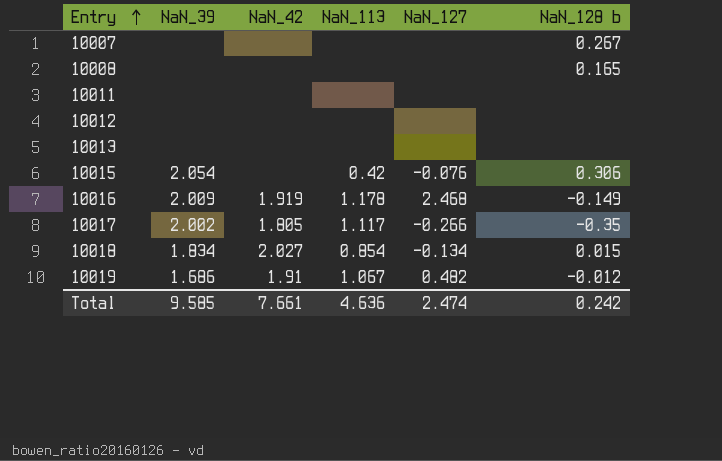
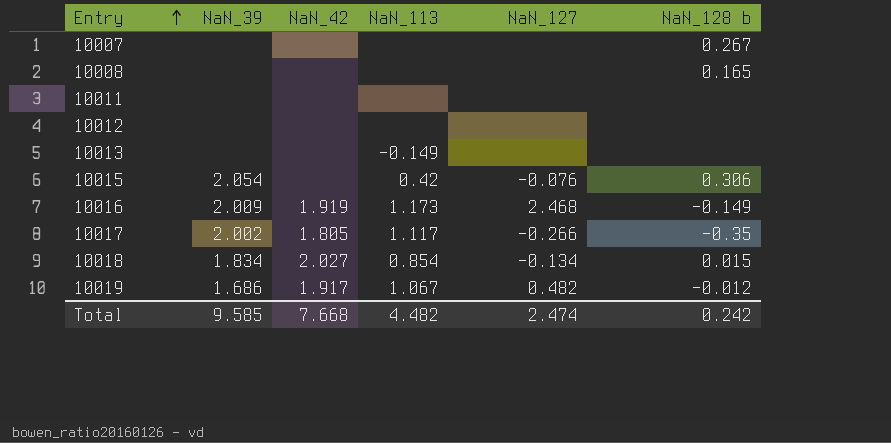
10013 | NaN_113: none -> -0.149
10016 | NaN_113: 1.178 -> 1.173
10019 | NaN_42: 1.91 -> 1.917
Total | NaN_42: 7.661 -> 7.668
Total | NaN_113: 4.636 -> 4.482

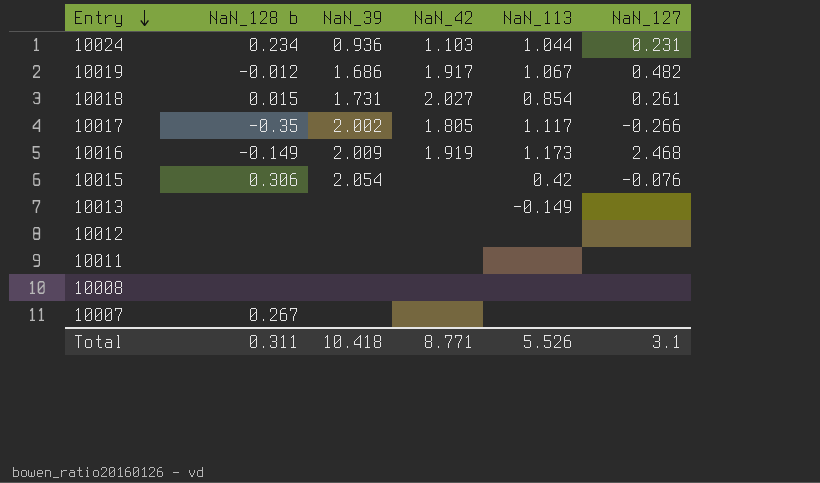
row order: Entry ascending -> Entry descending
column NaN_128 b | position: 6 -> 2
row 10024: none -> 0.234 | 0.936 | 1.103 | 1.044 | 0.231
10018 | NaN_39: 1.834 -> 1.731
10018 | NaN_127: -0.134 -> 0.261
10008 | NaN_128 b: 0.165 -> none
Total | NaN_128 b: 0.242 -> 0.311
Total | NaN_39: 9.585 -> 10.418
Total | NaN_42: 7.668 -> 8.771
Total | NaN_113: 4.482 -> 5.526
Total | NaN_127: 2.474 -> 3.1

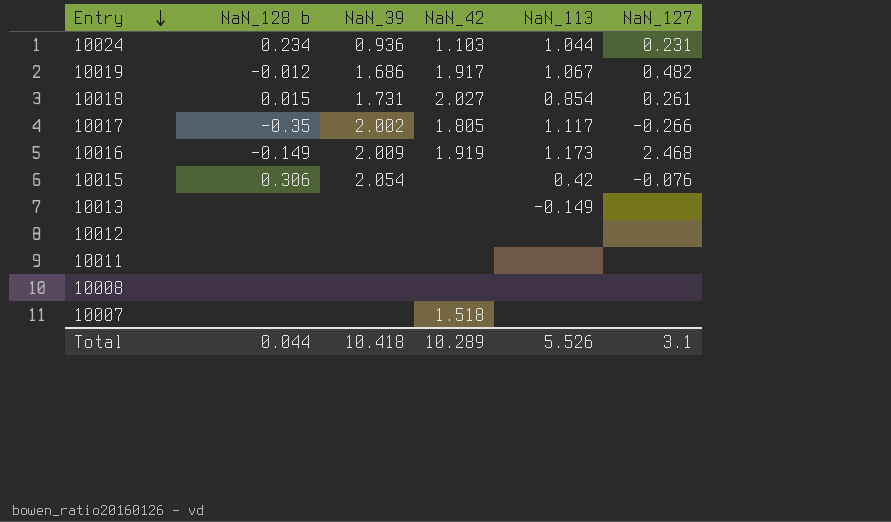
10007 | NaN_128 b: 0.267 -> none
10007 | NaN_42: none -> 1.518
Total | NaN_128 b: 0.311 -> 0.044
Total | NaN_42: 8.771 -> 10.289

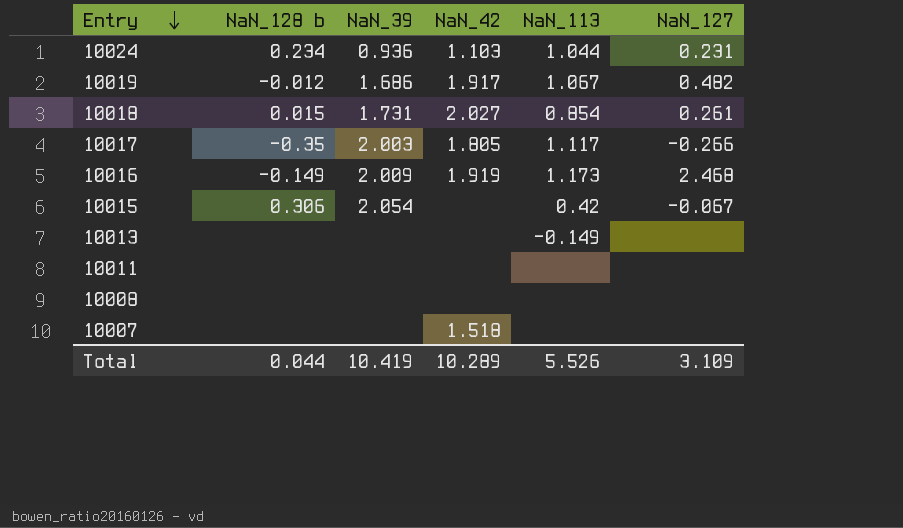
row 10012: none | none | none | none | none -> none
10017 | NaN_39: 2.002 -> 2.003
10015 | NaN_127: -0.076 -> -0.067
Total | NaN_39: 10.418 -> 10.419
Total | NaN_127: 3.1 -> 3.109

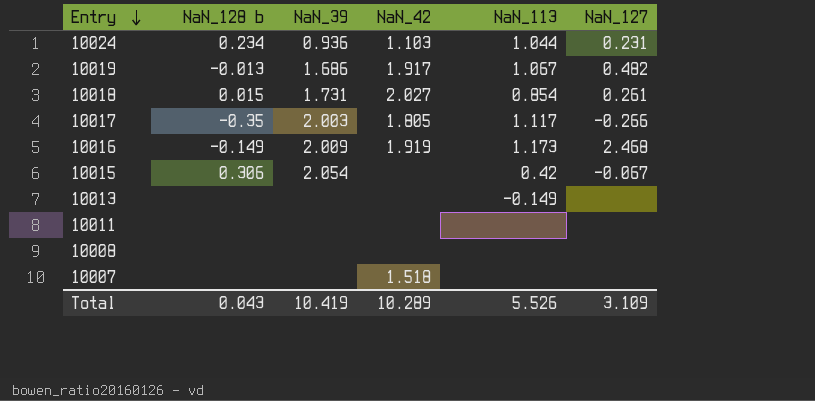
10019 | NaN_128 b: -0.012 -> -0.013
Total | NaN_128 b: 0.044 -> 0.043

